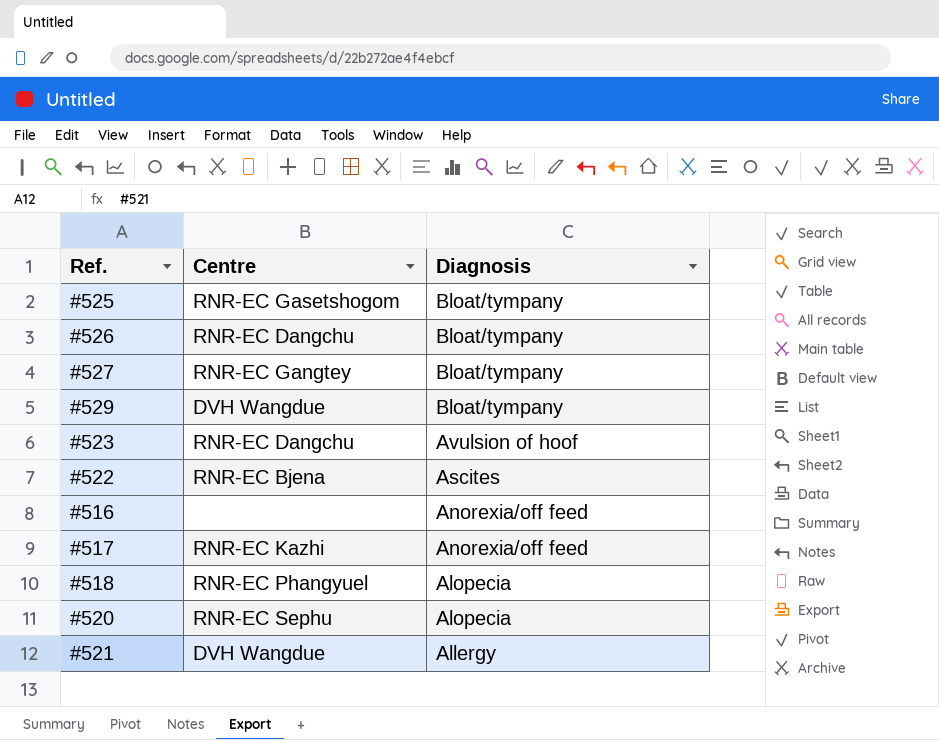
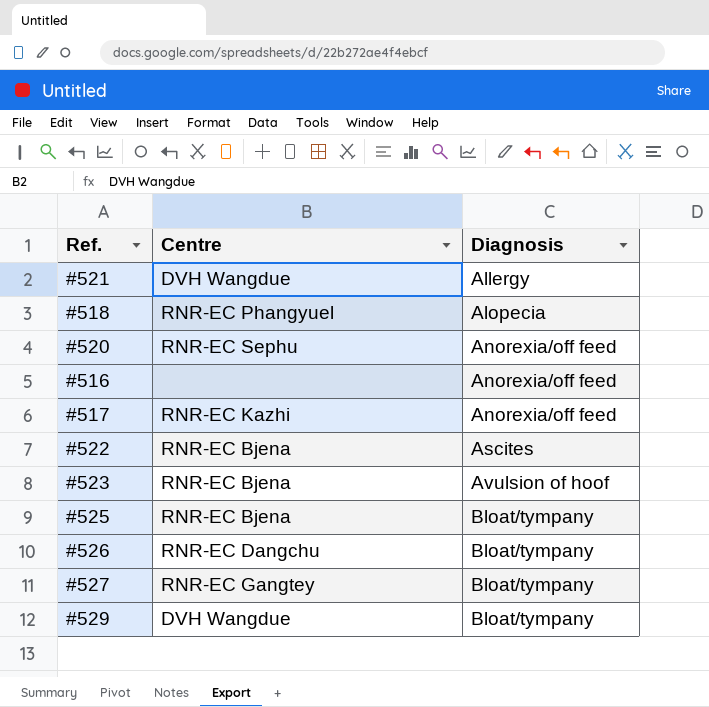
row order: Diagnosis descending -> Diagnosis ascending
#520 | Diagnosis: Alopecia -> Anorexia/off feed
#523 | Centre: RNR-EC Dangchu -> RNR-EC Bjena
#525 | Centre: RNR-EC Gasetshogom -> RNR-EC Bjena

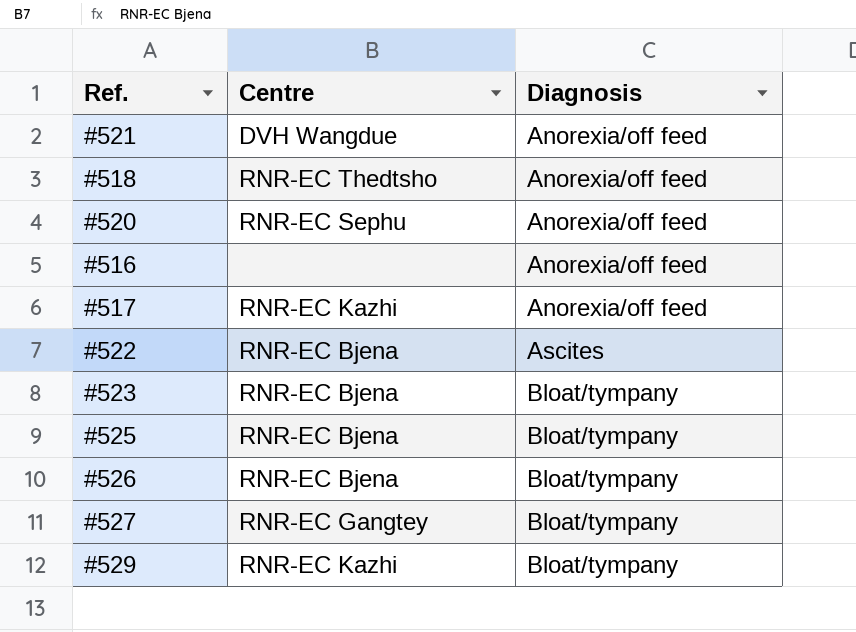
#521 | Diagnosis: Allergy -> Anorexia/off feed
#518 | Centre: RNR-EC Phangyuel -> RNR-EC Thedtsho
#518 | Diagnosis: Alopecia -> Anorexia/off feed
#523 | Diagnosis: Avulsion of hoof -> Bloat/tympany
#526 | Centre: RNR-EC Dangchu -> RNR-EC Bjena
#529 | Centre: DVH Wangdue -> RNR-EC Kazhi

